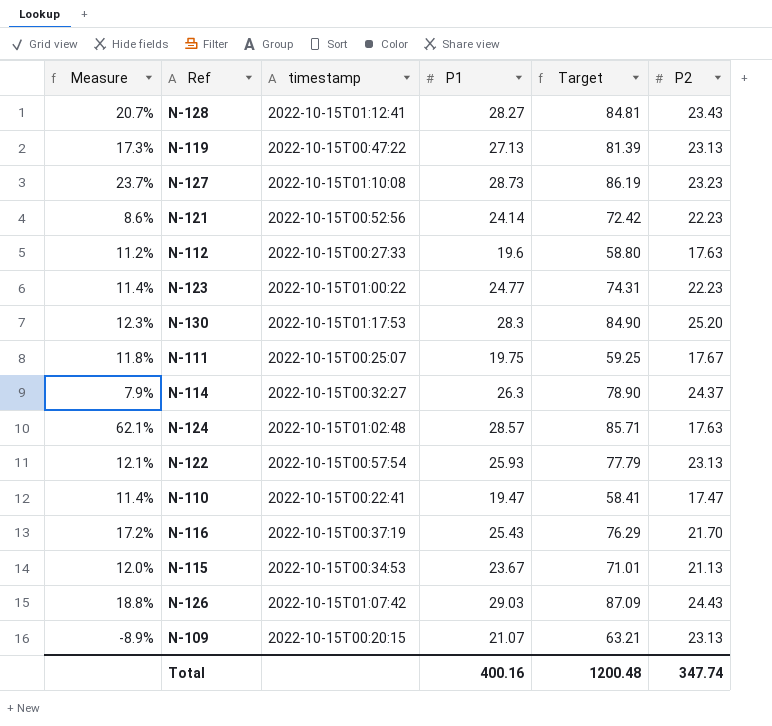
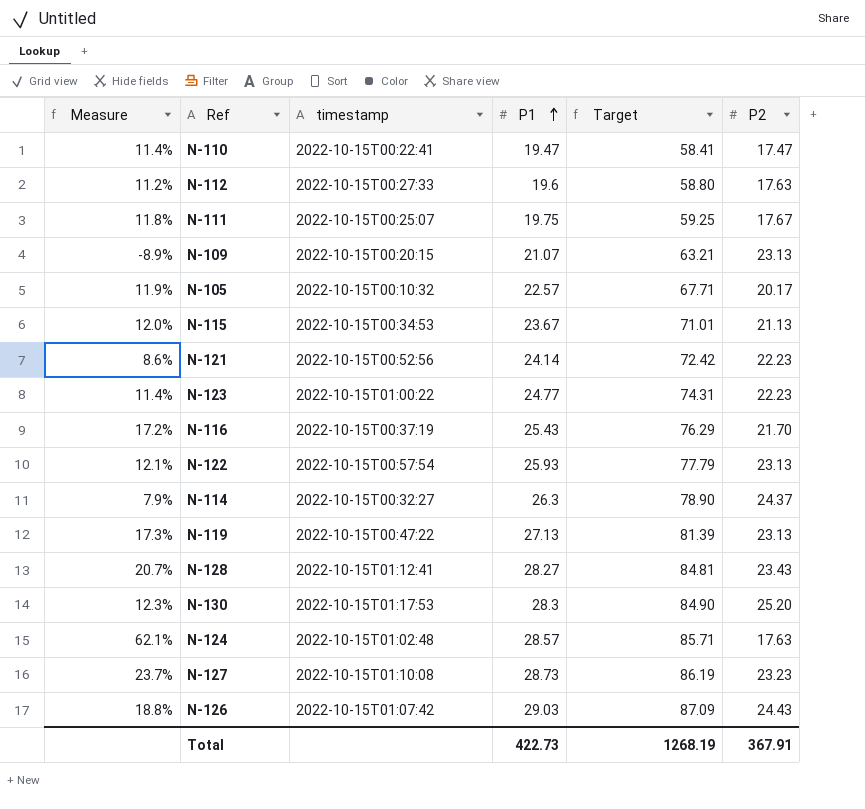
row order: none -> P1 ascending
row N-105: none -> 11.9% | 2022-10-15T00:10:32 | 22.57 | 67.71 | 20.17
Total | P1: 400.16 -> 422.73
Total | Target: 1200.48 -> 1268.19
Total | P2: 347.74 -> 367.91

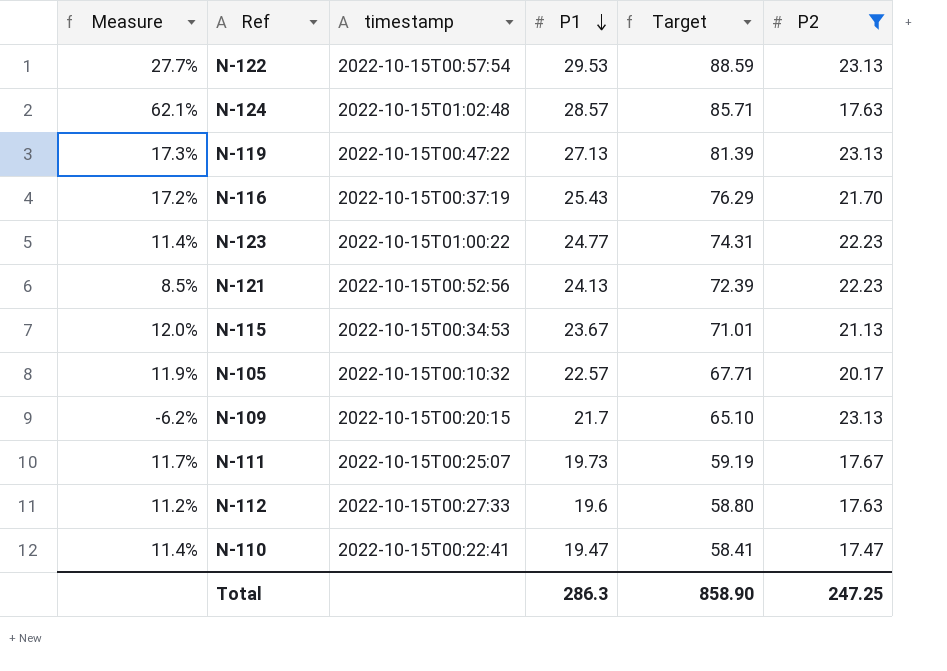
filter: none -> P2 <= 23.13
row order: P1 ascending -> P1 descending
N-122 | Measure: 12.1% -> 27.7%
N-122 | P1: 25.93 -> 29.53
N-122 | Target: 77.79 -> 88.59
N-121 | Measure: 8.6% -> 8.5%
N-121 | P1: 24.14 -> 24.13
N-121 | Target: 72.42 -> 72.39
N-109 | Measure: -8.9% -> -6.2%
N-109 | P1: 21.07 -> 21.7
N-109 | Target: 63.21 -> 65.10
N-111 | Measure: 11.8% -> 11.7%
N-111 | P1: 19.75 -> 19.73
N-111 | Target: 59.25 -> 59.19
Total | P1: 422.73 -> 286.3
Total | Target: 1268.19 -> 858.90
Total | P2: 367.91 -> 247.25

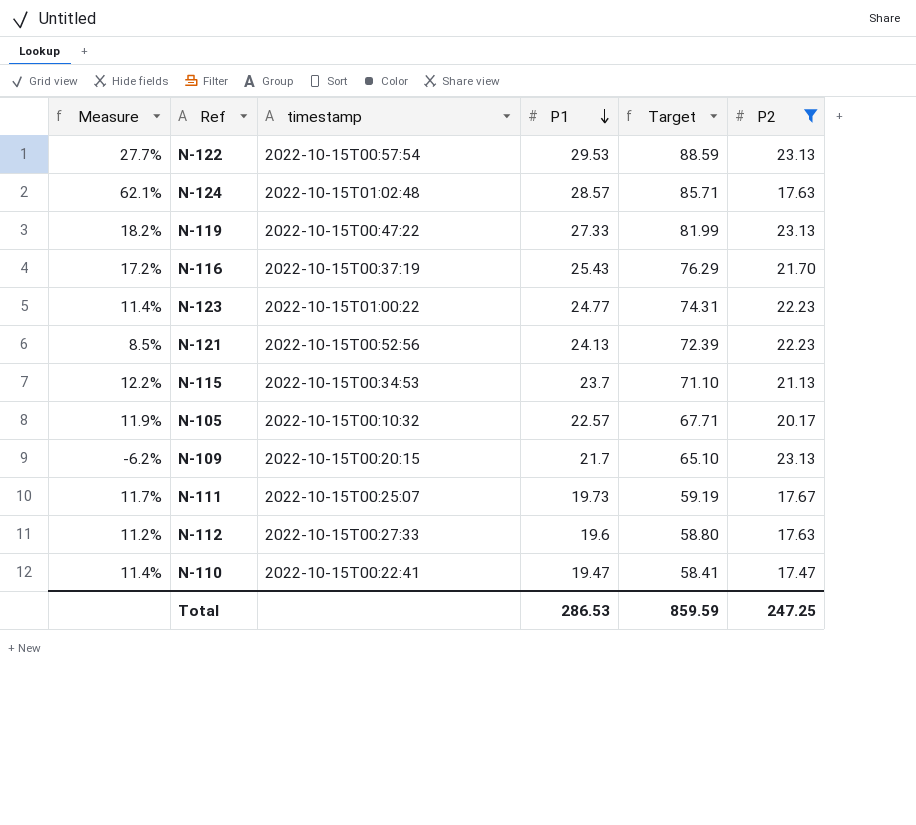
N-119 | Measure: 17.3% -> 18.2%
N-119 | P1: 27.13 -> 27.33
N-119 | Target: 81.39 -> 81.99
N-115 | Measure: 12.0% -> 12.2%
N-115 | P1: 23.67 -> 23.7
N-115 | Target: 71.01 -> 71.10
Total | P1: 286.3 -> 286.53
Total | Target: 858.90 -> 859.59

